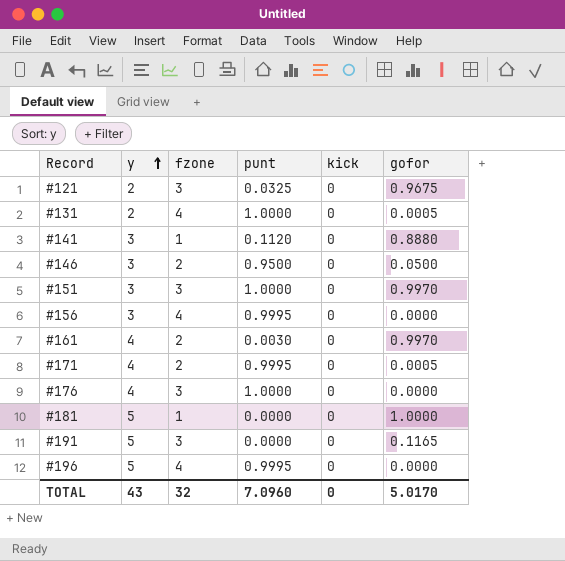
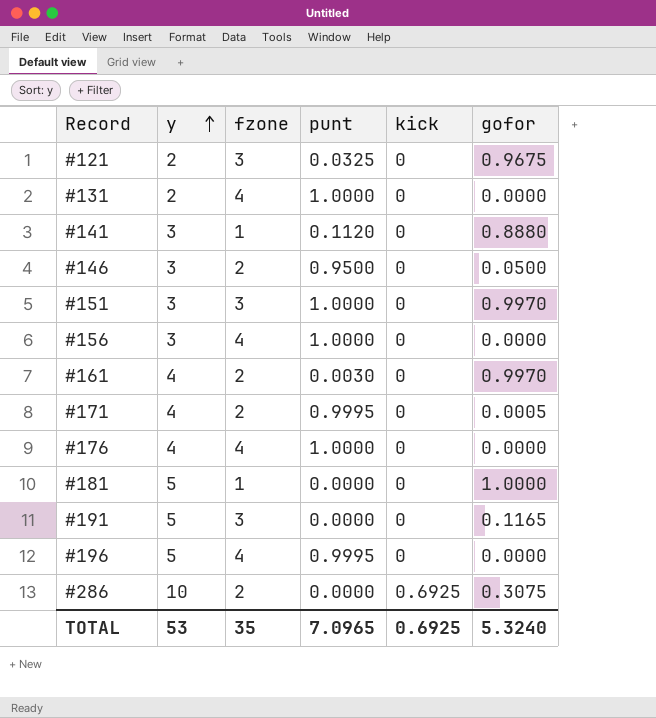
#131 | gofor: 0.0005 -> 0.0000
#156 | punt: 0.9995 -> 1.0000
#176 | fzone: 3 -> 4
row #286: none -> 10 | 2 | 0.0000 | 0.6925 | 0.3075
TOTAL | y: 43 -> 53
TOTAL | fzone: 32 -> 35
TOTAL | punt: 7.0960 -> 7.0965
TOTAL | kick: 0 -> 0.6925
TOTAL | gofor: 5.0170 -> 5.3240

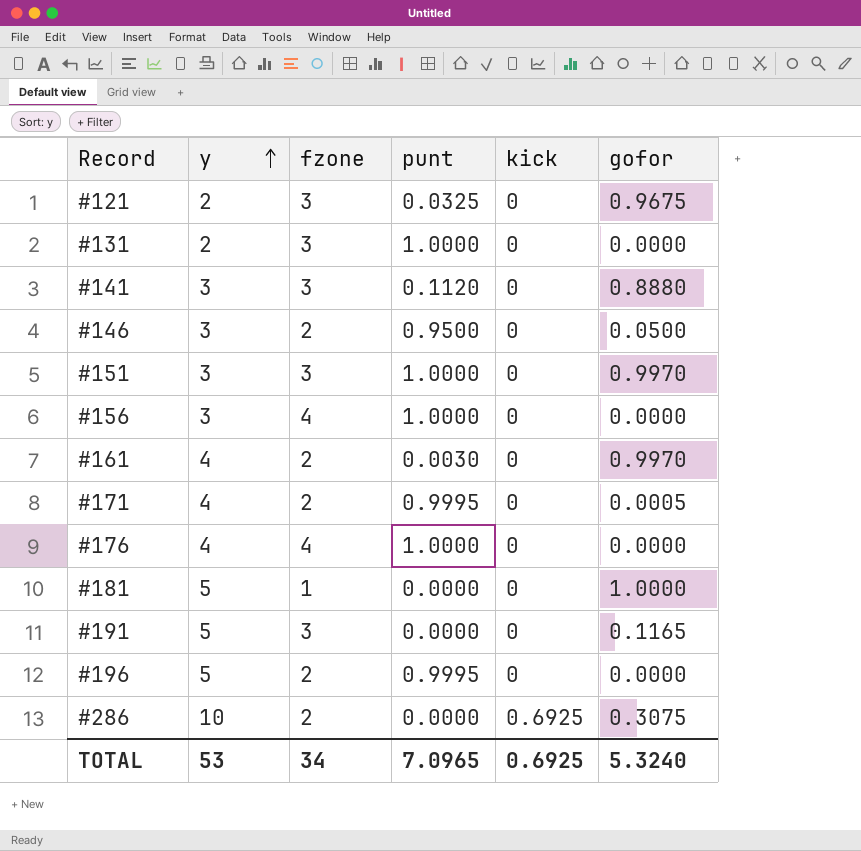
#131 | fzone: 4 -> 3
#141 | fzone: 1 -> 3
#196 | fzone: 4 -> 2
TOTAL | fzone: 35 -> 34

